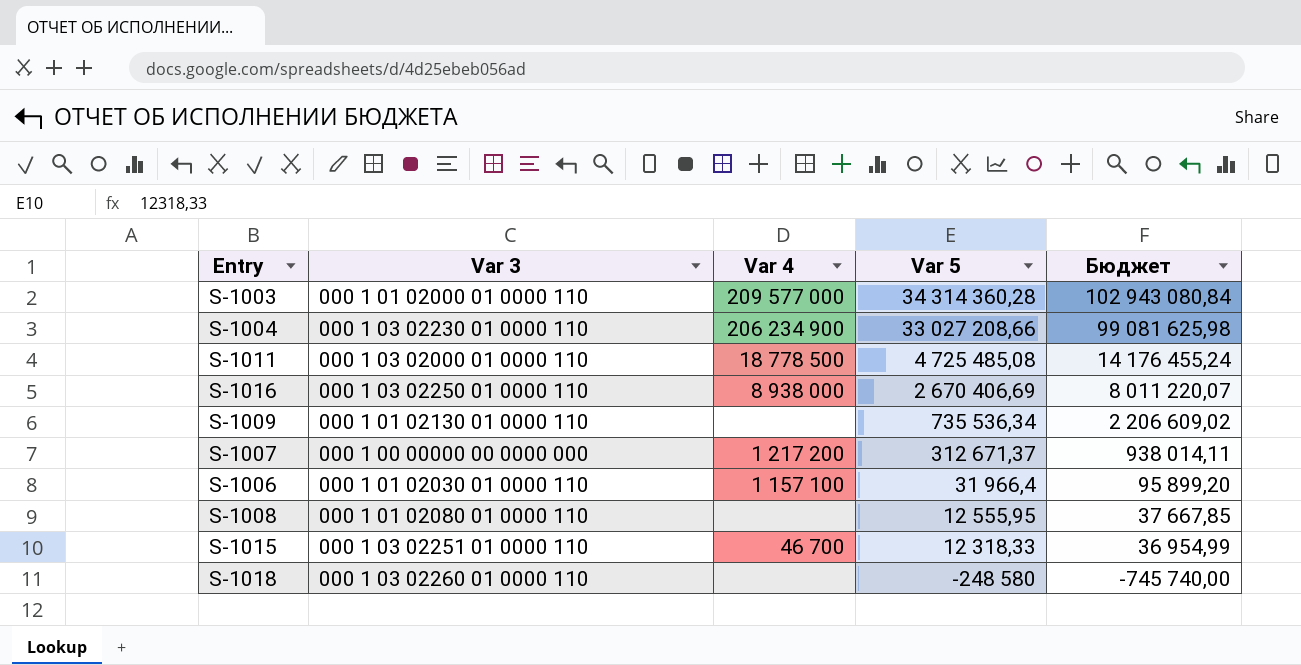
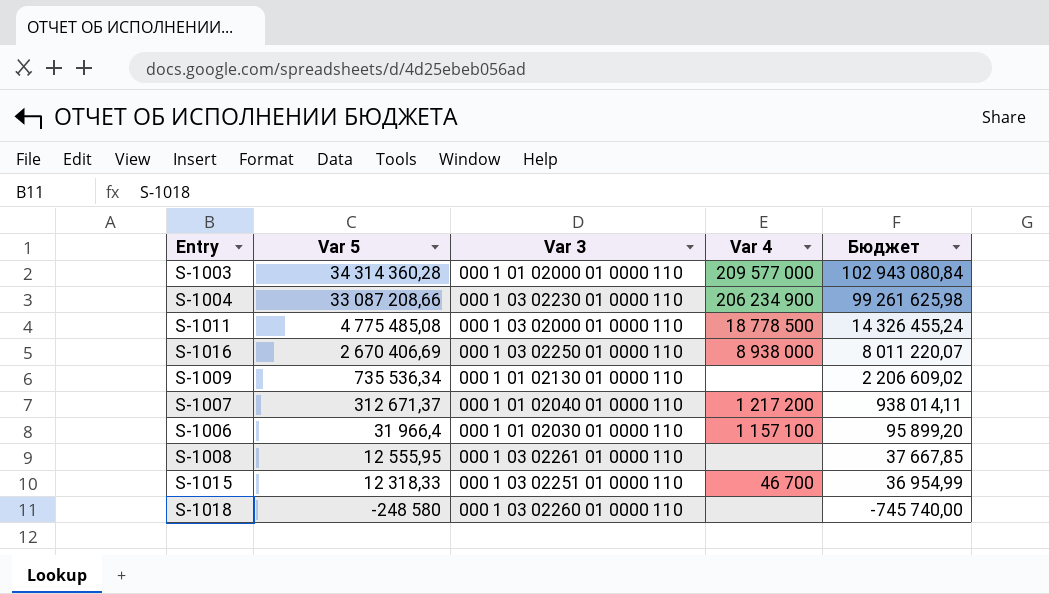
column Var 5 | position: 4 -> 2
S-1004 | Var 5: 33 027 208,66 -> 33 087 208,66
S-1004 | Бюджет: 99 081 625,98 -> 99 261 625,98
S-1011 | Var 5: 4 725 485,08 -> 4 775 485,08
S-1011 | Бюджет: 14 176 455,24 -> 14 326 455,24
S-1007 | Var 3: 000 1 00 00000 00 0000 000 -> 000 1 01 02040 01 0000 110
S-1008 | Var 3: 000 1 01 02080 01 0000 110 -> 000 1 03 02261 01 0000 110

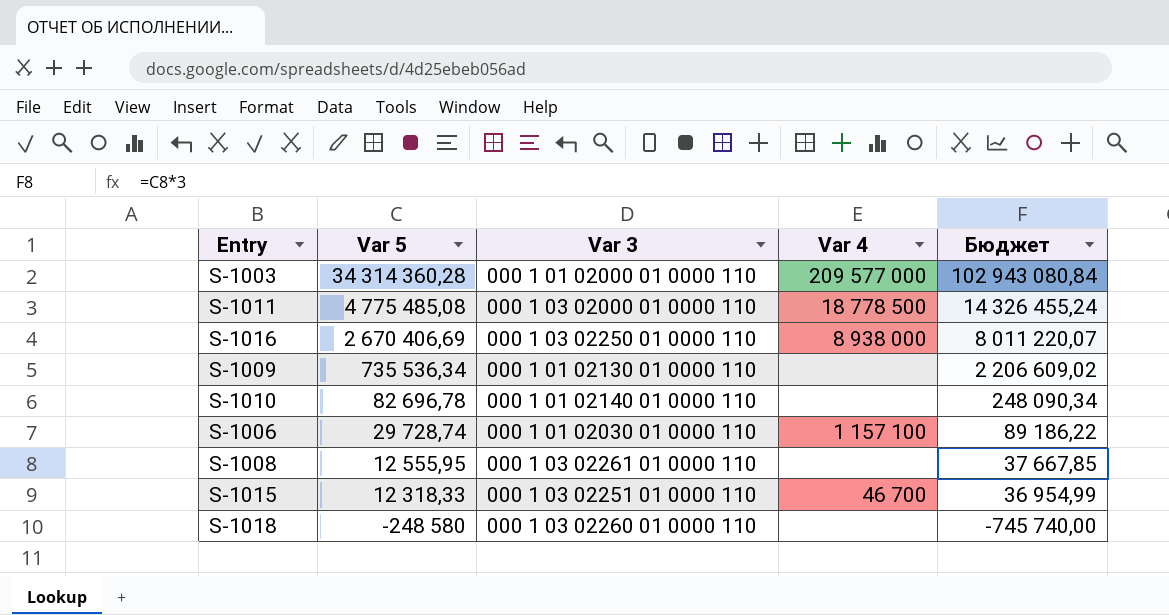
row S-1004: 33 087 208,66 | 000 1 03 02230 01 0000 110 | 206 234 900 | 99 261 625,98 -> none
row S-1007: 312 671,37 | 000 1 01 02040 01 0000 110 | 1 217 200 | 938 014,11 -> none
row S-1010: none -> 82 696,78 | 000 1 01 02140 01 0000 110 | none | 248 090,34
S-1006 | Var 5: 31 966,4 -> 29 728,74
S-1006 | Бюджет: 95 899,20 -> 89 186,22

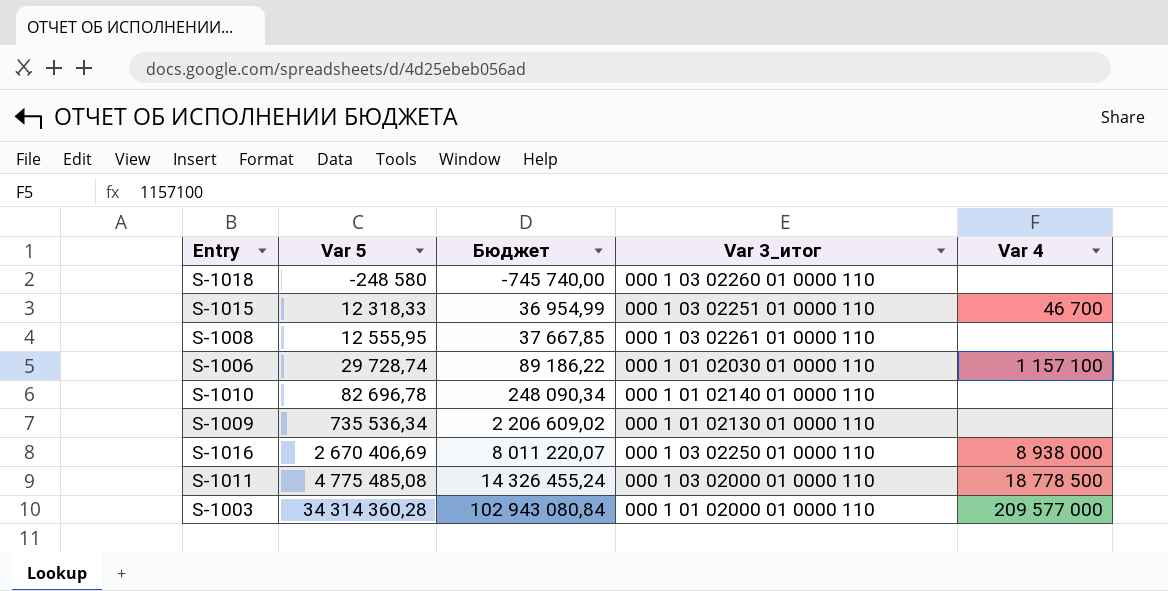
row order: Var 5 descending -> Var 5 ascending
column Бюджет | position: 5 -> 3
column name: Var 3 -> Var 3_итог

